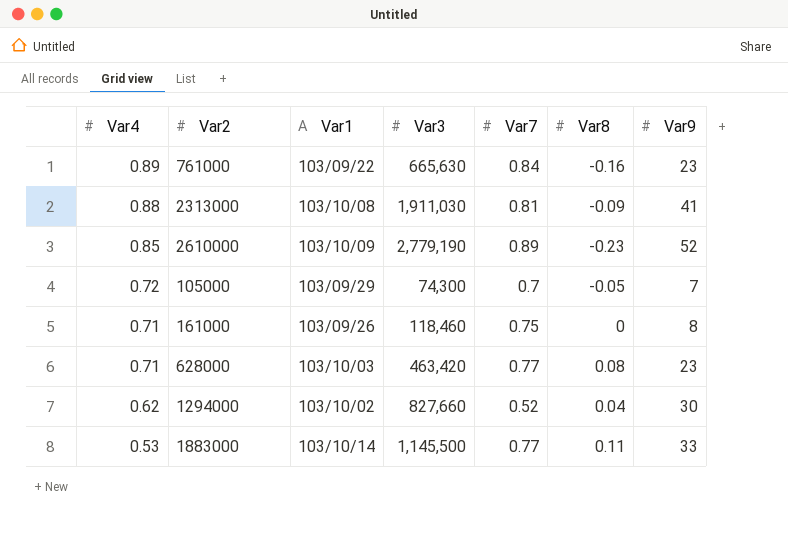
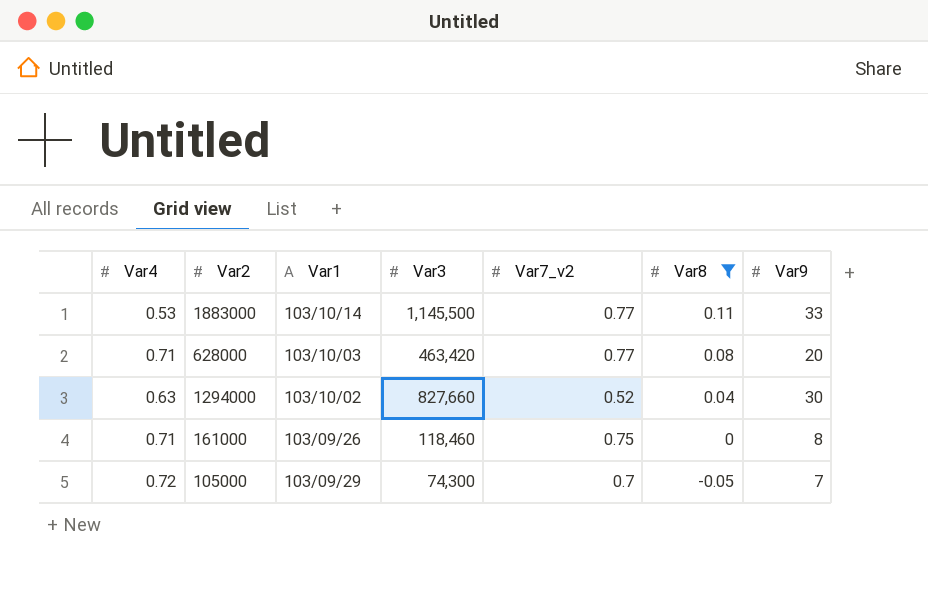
filter: none -> Var8 >= -0.05
row order: Var4 descending -> Var8 descending
column name: Var7 -> Var7_v2
628000 | Var9: 23 -> 20
1294000 | Var4: 0.62 -> 0.63

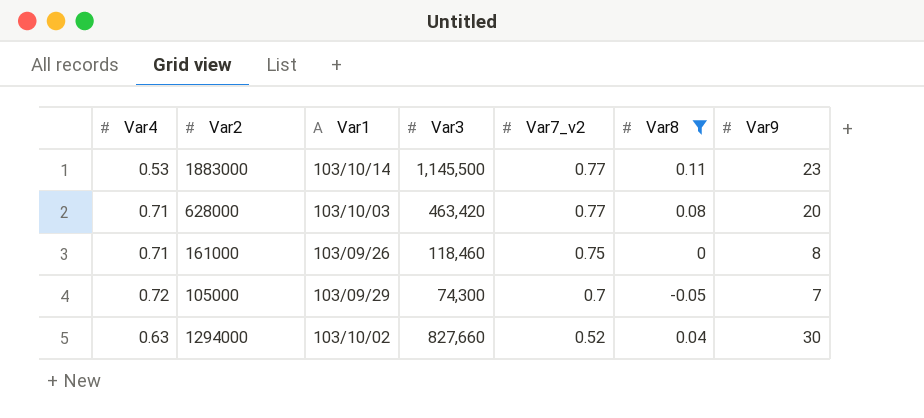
row order: Var8 descending -> Var7_v2 descending
1883000 | Var9: 33 -> 23

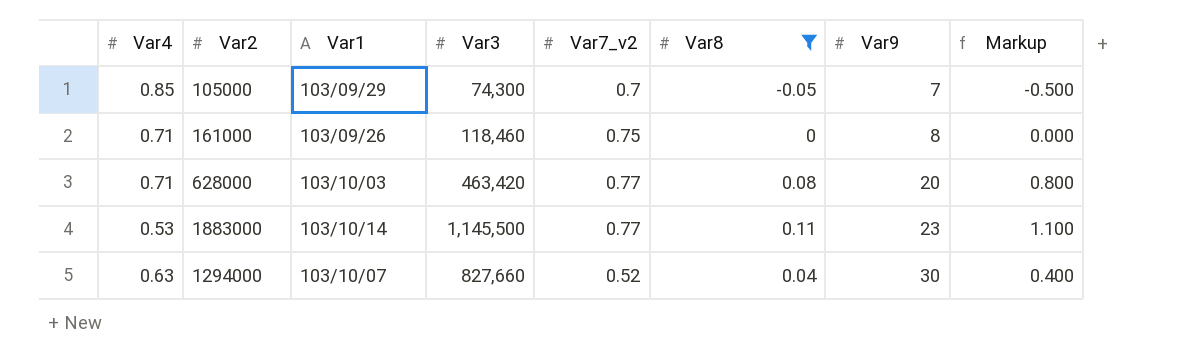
row order: Var7_v2 descending -> Var9 ascending
column Markup | formula: none -> [Var8] * 10
105000 | Var4: 0.72 -> 0.85
1294000 | Var1: 103/10/02 -> 103/10/07

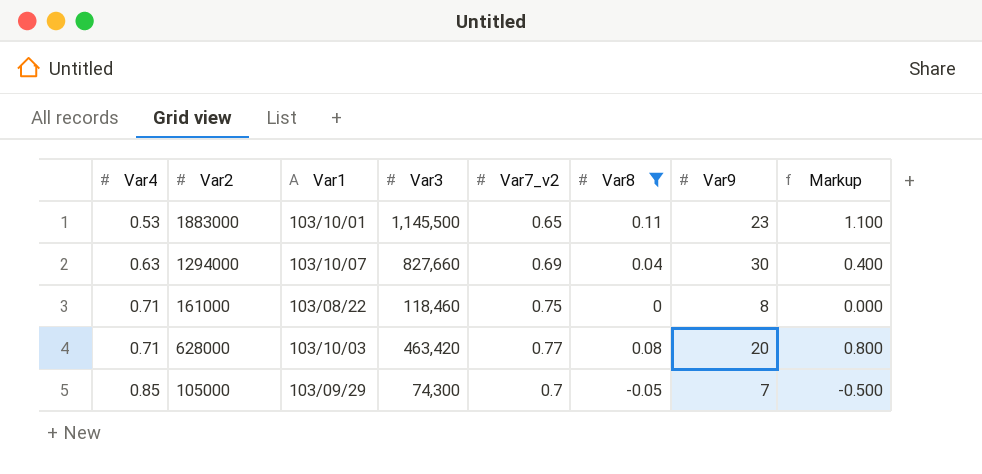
row order: Var9 ascending -> Var4 ascending
1883000 | Var1: 103/10/14 -> 103/10/01
1883000 | Var7_v2: 0.77 -> 0.65
1294000 | Var7_v2: 0.52 -> 0.69
161000 | Var1: 103/09/26 -> 103/08/22

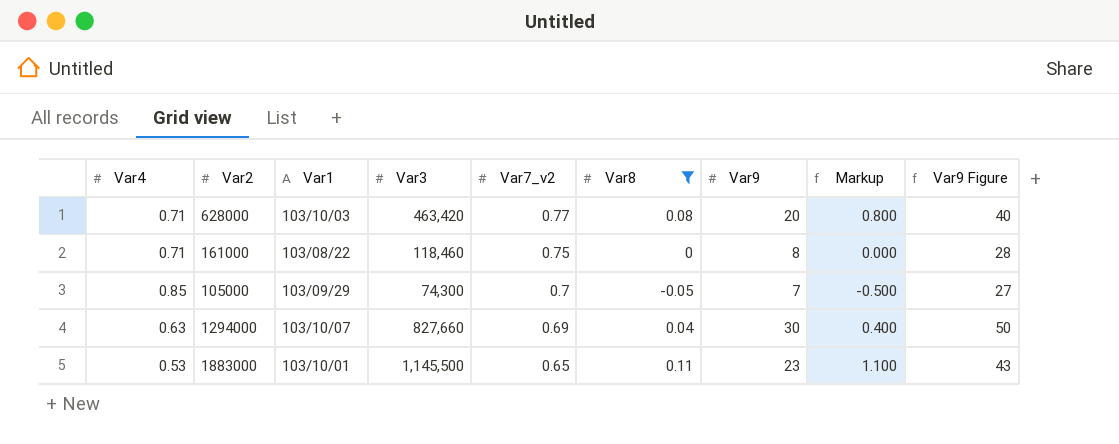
row order: Var4 ascending -> Var7_v2 descending
column Var9 Figure | formula: none -> [Var9] + 20

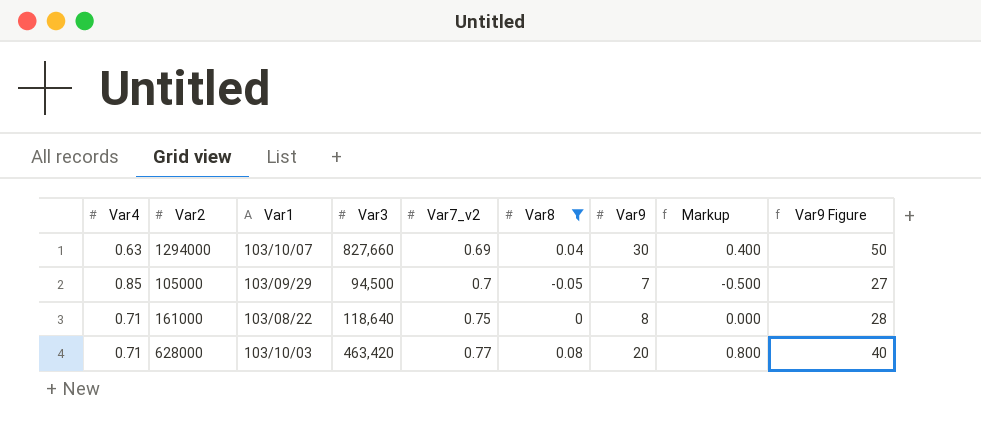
row order: Var7_v2 descending -> Var7_v2 ascending
row 1883000: 0.53 | 103/10/01 | 1,145,500 | 0.65 | 0.11 | 23 | 1.100 | 43 -> none
105000 | Var3: 74,300 -> 94,500
161000 | Var3: 118,460 -> 118,640

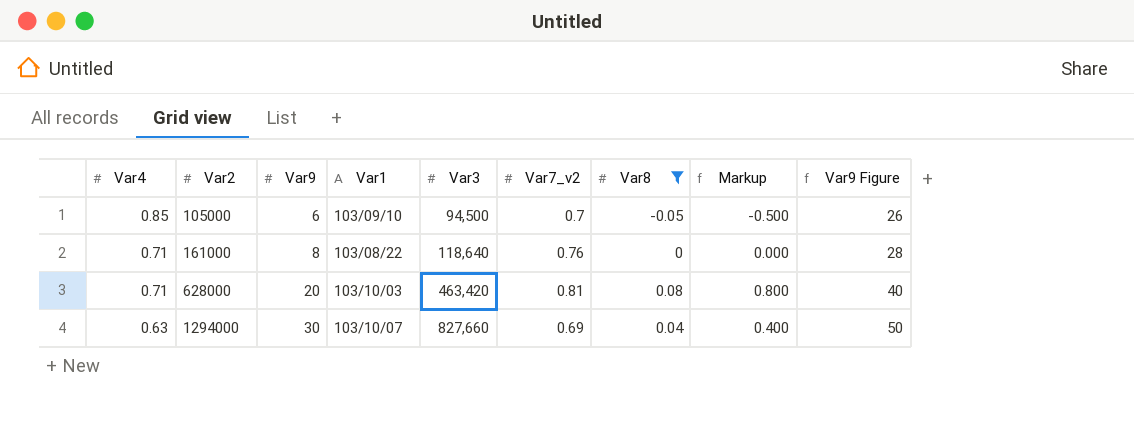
row order: Var7_v2 ascending -> Var4 descending
column Var9 | position: 7 -> 3
105000 | Var9: 7 -> 6
105000 | Var1: 103/09/29 -> 103/09/10
105000 | Var9 Figure: 27 -> 26
161000 | Var7_v2: 0.75 -> 0.76
628000 | Var7_v2: 0.77 -> 0.81

